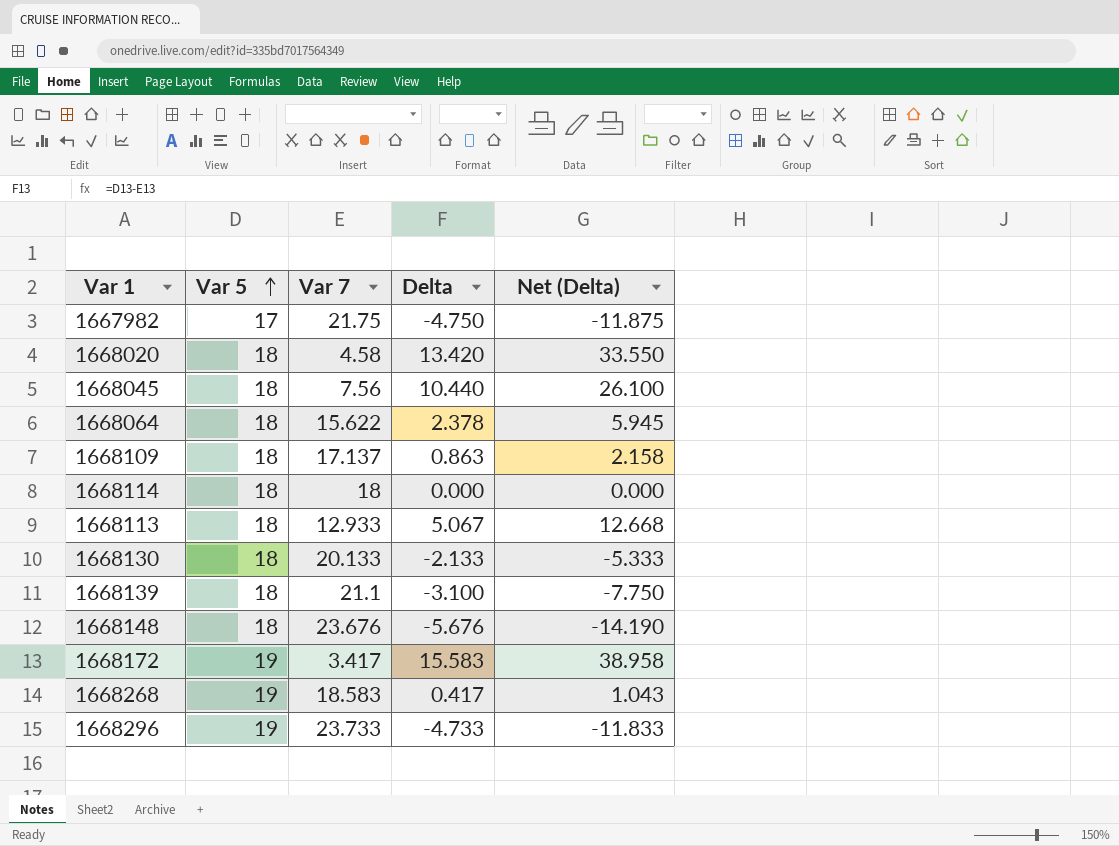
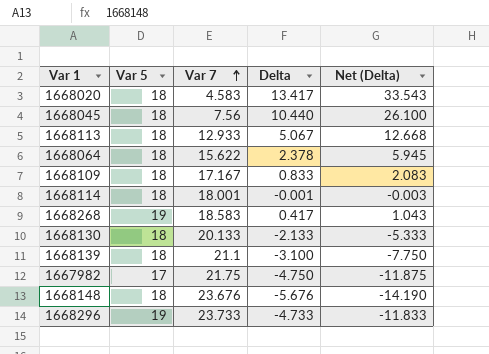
row order: Var 5 ascending -> Var 7 ascending
row 1668172: 19 | 3.417 | 15.583 | 38.958 -> none
1668020 | Var 7: 4.58 -> 4.583
1668020 | Delta: 13.420 -> 13.417
1668020 | Net (Delta): 33.550 -> 33.543
1668109 | Var 7: 17.137 -> 17.167
1668109 | Delta: 0.863 -> 0.833
1668109 | Net (Delta): 2.158 -> 2.083
1668114 | Var 7: 18 -> 18.001
1668114 | Delta: 0.000 -> -0.001
1668114 | Net (Delta): 0.000 -> -0.003

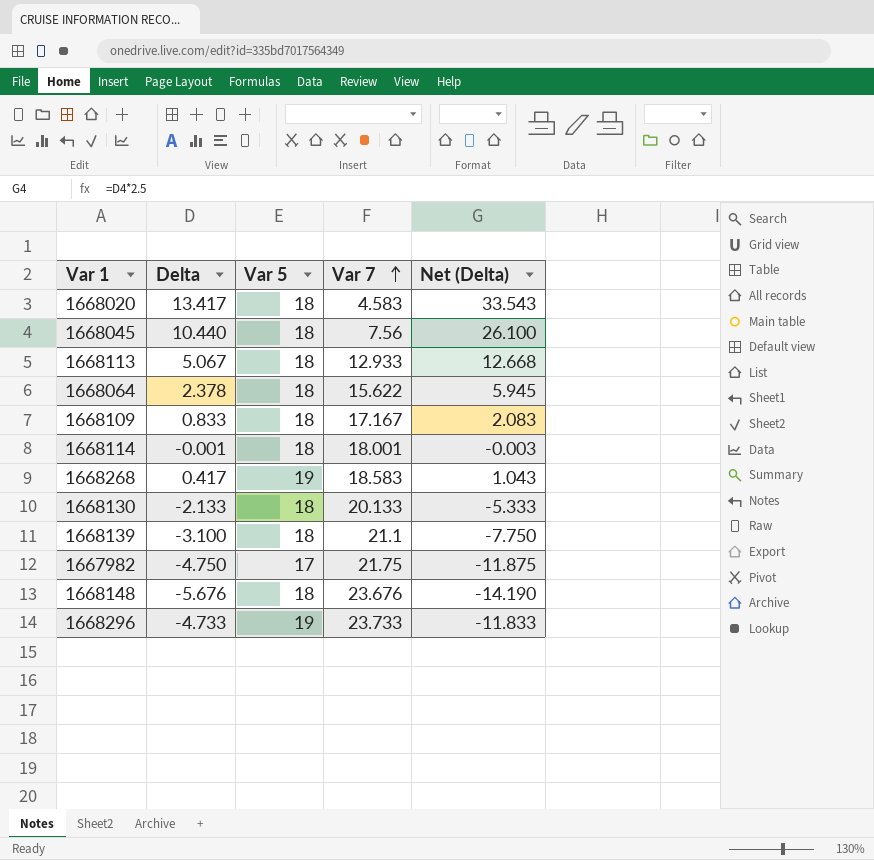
column Delta | position: 4 -> 2

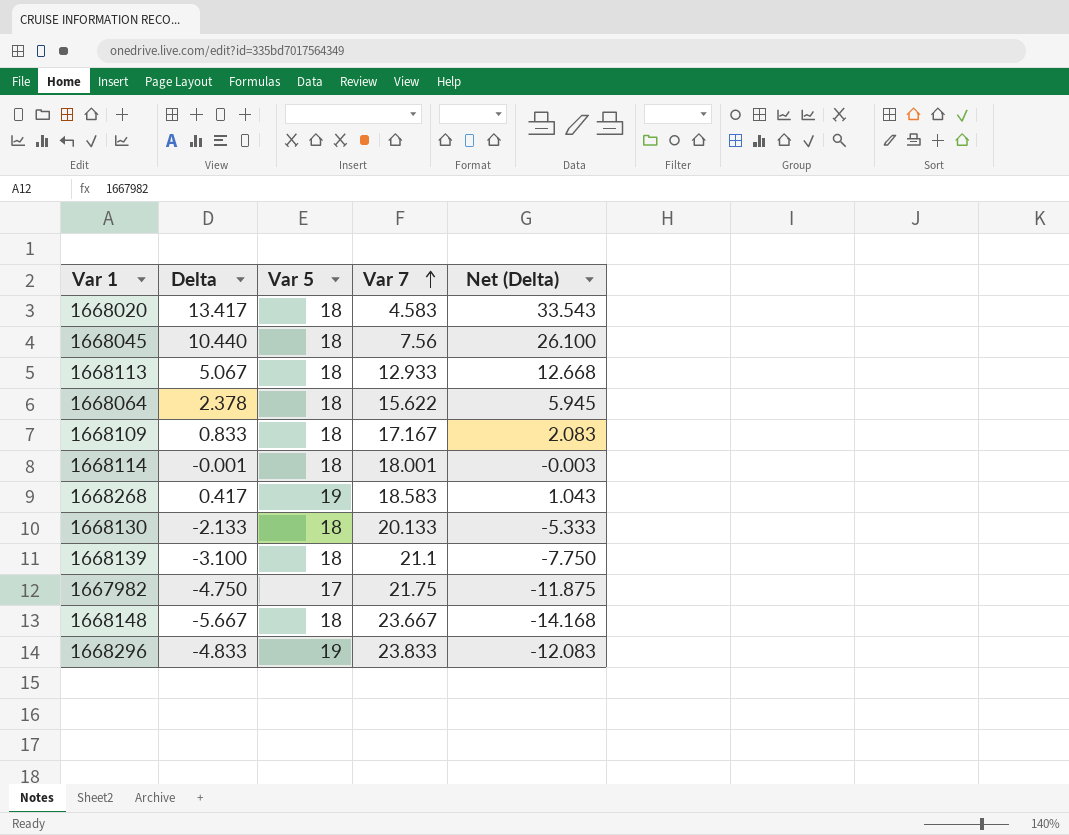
1668148 | Delta: -5.676 -> -5.667
1668148 | Var 7: 23.676 -> 23.667
1668148 | Net (Delta): -14.190 -> -14.168
1668296 | Delta: -4.733 -> -4.833
1668296 | Var 7: 23.733 -> 23.833
1668296 | Net (Delta): -11.833 -> -12.083

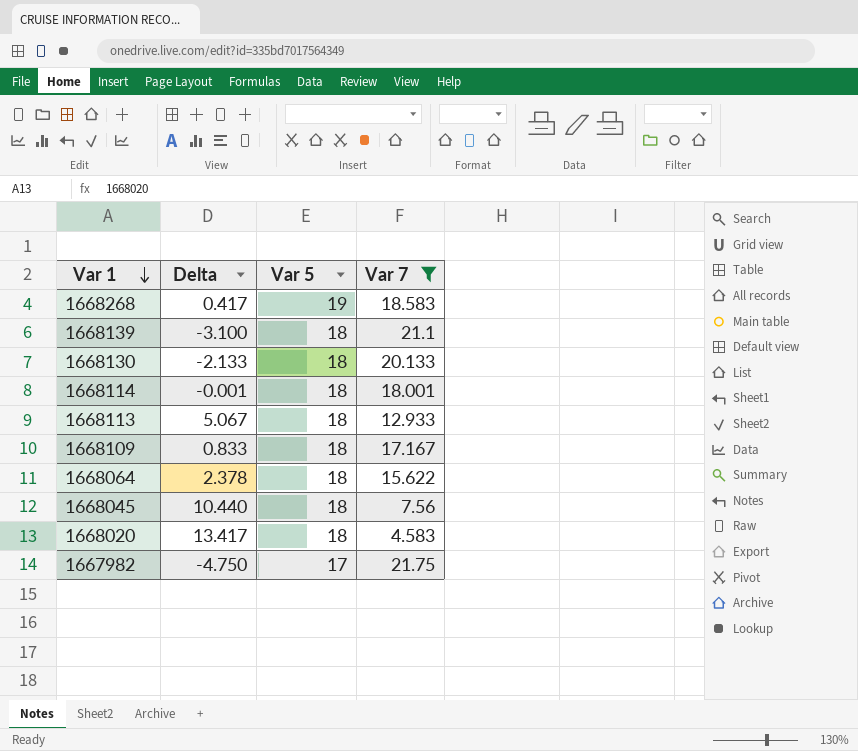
filter: none -> Var 7 <= 21.75
row order: Var 7 ascending -> Var 1 descending
column Net (Delta) | formula: [Delta] * 2.5 -> none

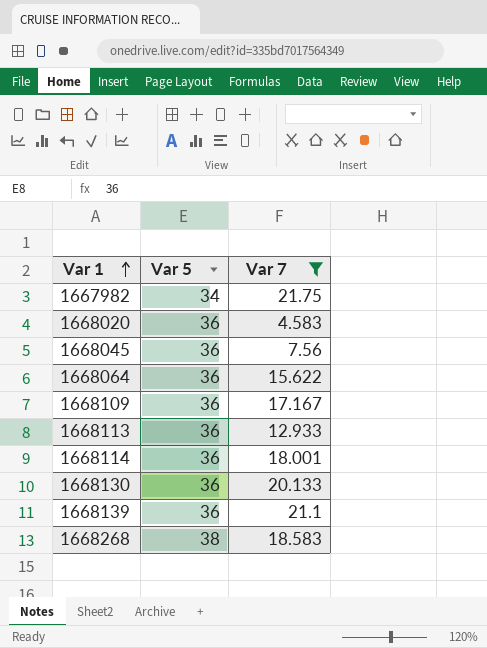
row order: Var 1 descending -> Var 1 ascending
column Delta | formula: [Var 5] - [Var 7] -> none
1667982 | Var 5: 17 -> 34
1668020 | Var 5: 18 -> 36
1668045 | Var 5: 18 -> 36
1668064 | Var 5: 18 -> 36
1668109 | Var 5: 18 -> 36
1668113 | Var 5: 18 -> 36
1668114 | Var 5: 18 -> 36
1668130 | Var 5: 18 -> 36
1668139 | Var 5: 18 -> 36
1668268 | Var 5: 19 -> 38

